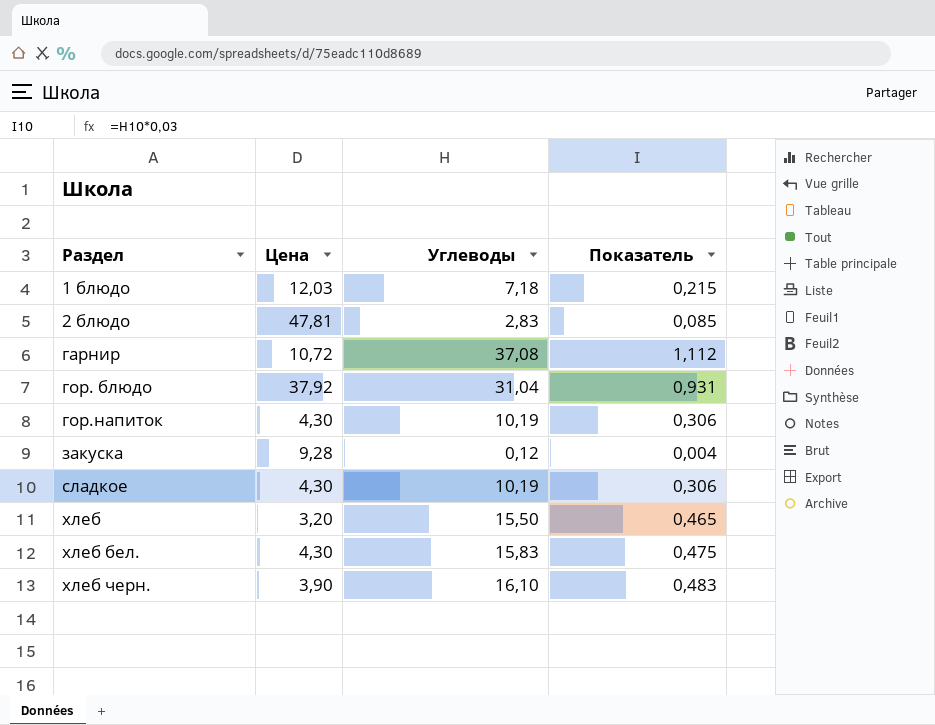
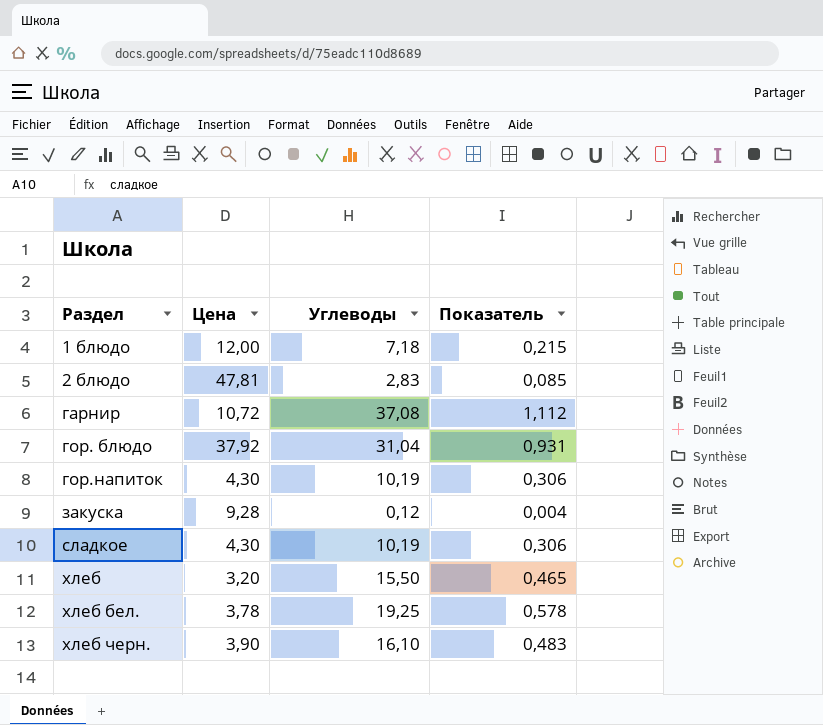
1 блюдо | Цена: 12,03 -> 12,00
хлеб бел. | Цена: 4,30 -> 3,78
хлеб бел. | Углеводы: 15,83 -> 19,25
хлеб бел. | Показатель: 0,475 -> 0,578

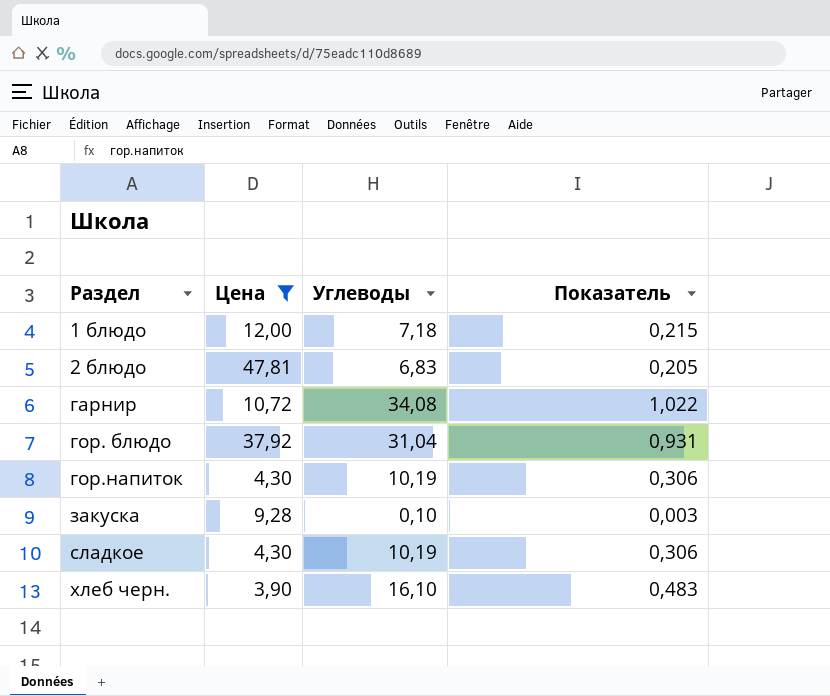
filter: none -> Цена >= 3,90
2 блюдо | Углеводы: 2,83 -> 6,83
2 блюдо | Показатель: 0,085 -> 0,205
гарнир | Углеводы: 37,08 -> 34,08
гарнир | Показатель: 1,112 -> 1,022
закуска | Углеводы: 0,12 -> 0,10
закуска | Показатель: 0,004 -> 0,003

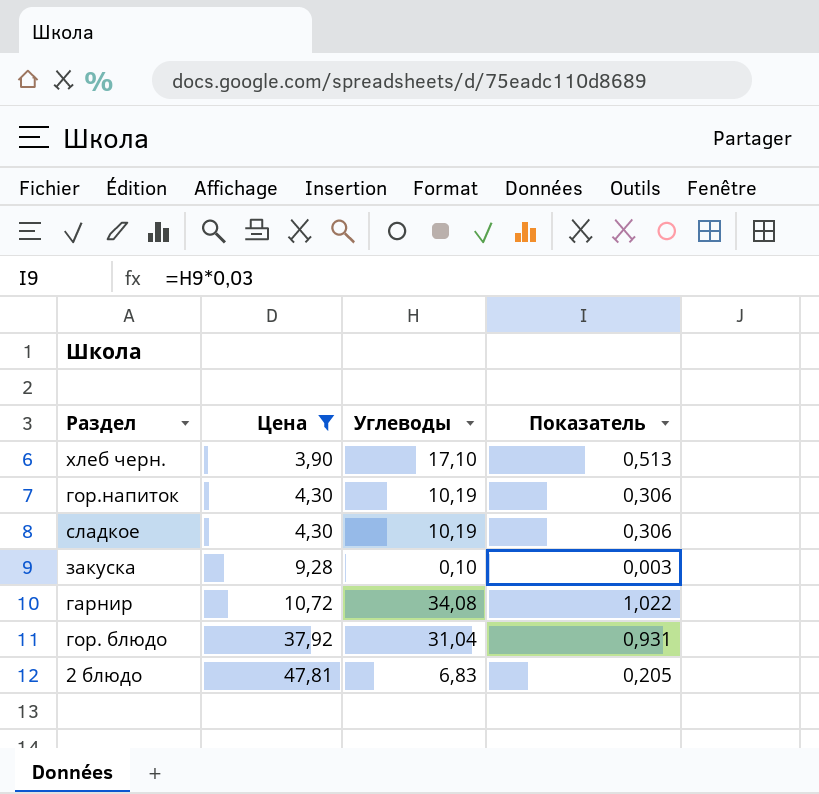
row order: Раздел ascending -> Цена ascending
row 1 блюдо: 12,00 | 7,18 | 0,215 -> none
хлеб черн. | Углеводы: 16,10 -> 17,10
хлеб черн. | Показатель: 0,483 -> 0,513

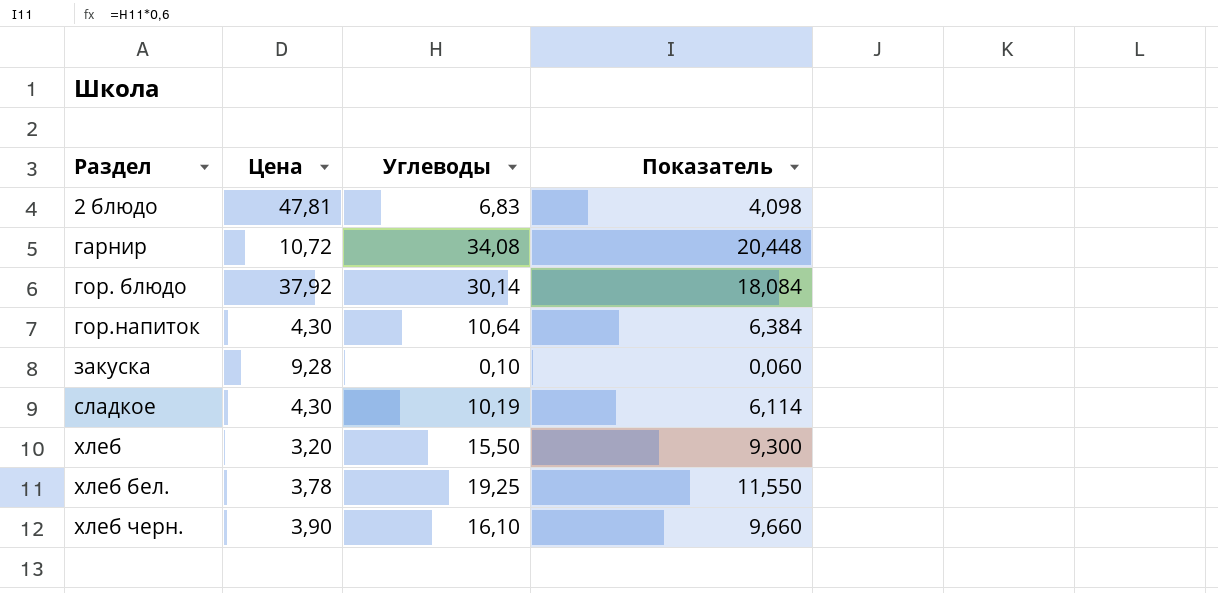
filter: Цена >= 3,90 -> none
row order: Цена ascending -> Раздел ascending
column Показатель | formula: [Углеводы] * 0,03 -> [Углеводы] * 0,6
гор. блюдо | Углеводы: 31,04 -> 30,14
гор.напиток | Углеводы: 10,19 -> 10,64
хлеб черн. | Углеводы: 17,10 -> 16,10

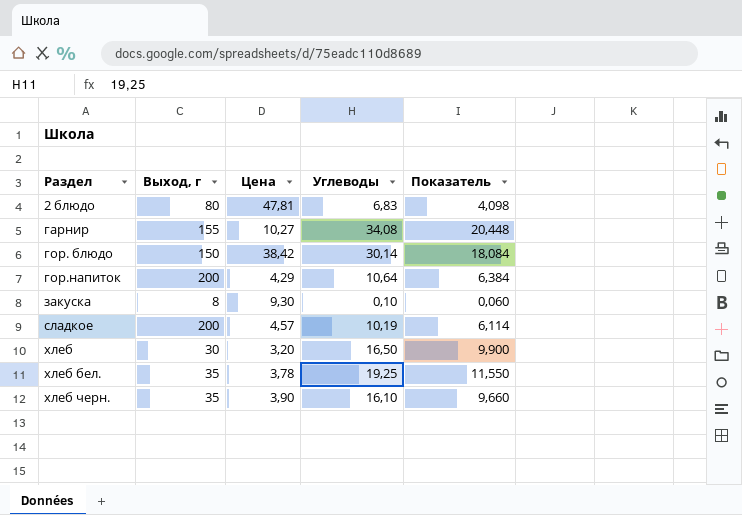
column Выход, г | position: none -> 2
гарнир | Цена: 10,72 -> 10,27
гор. блюдо | Цена: 37,92 -> 38,42
гор.напиток | Цена: 4,30 -> 4,29
закуска | Цена: 9,28 -> 9,30
сладкое | Цена: 4,30 -> 4,57
хлеб | Углеводы: 15,50 -> 16,50
хлеб | Показатель: 9,300 -> 9,900

